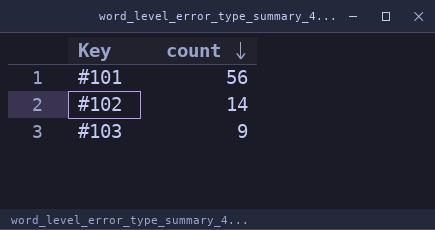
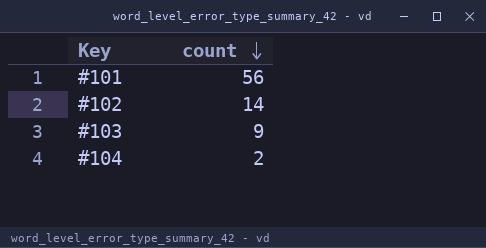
row #104: none -> 2

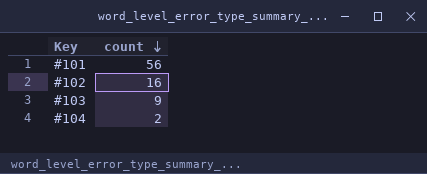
#102 | count: 14 -> 16

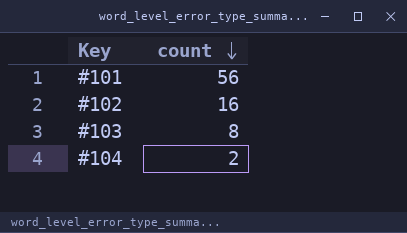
#103 | count: 9 -> 8

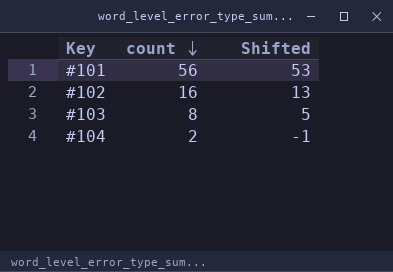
column Shifted | formula: none -> [count] - 3

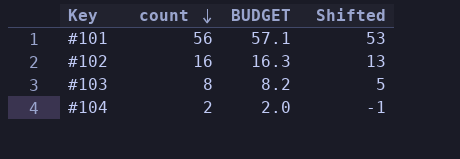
column BUDGET | formula: none -> [count] * 1.02

